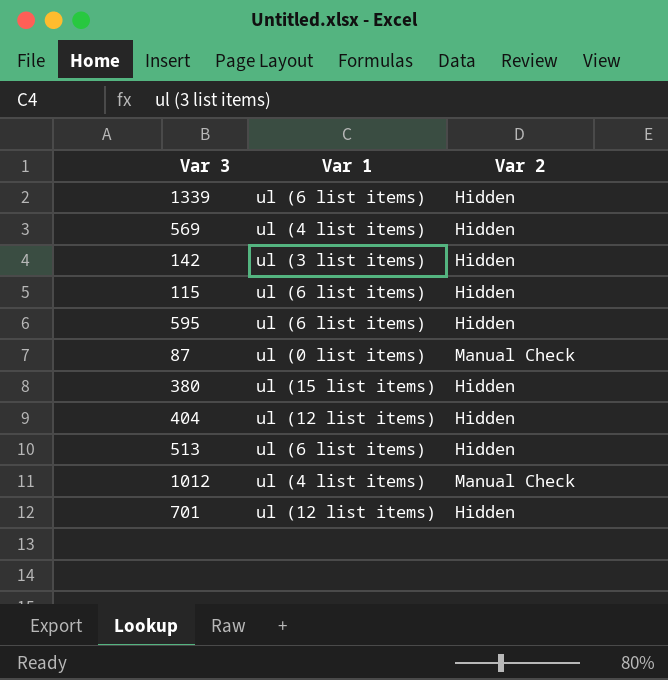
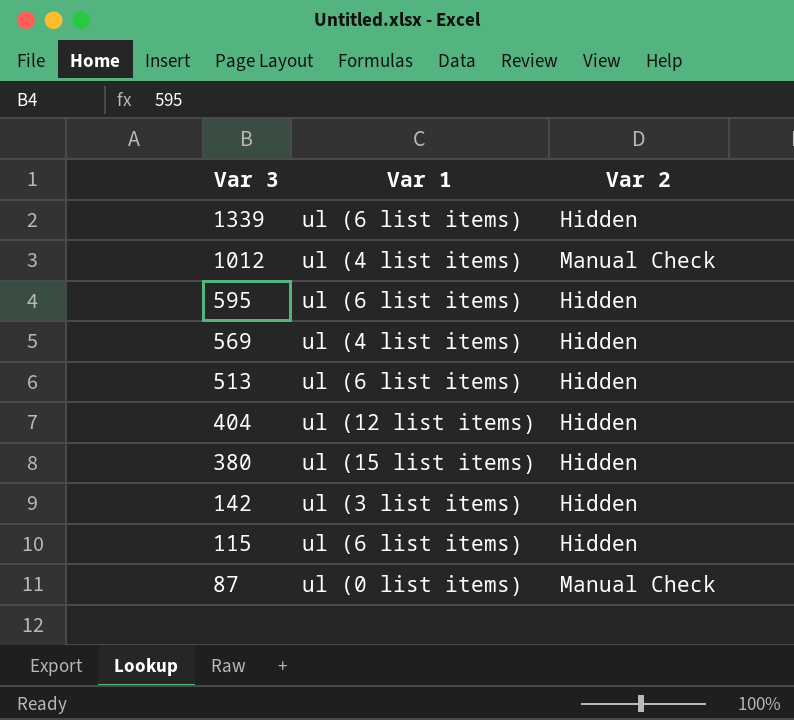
row order: none -> Var 3 descending
row 701: ul (12 list items) | Hidden -> none

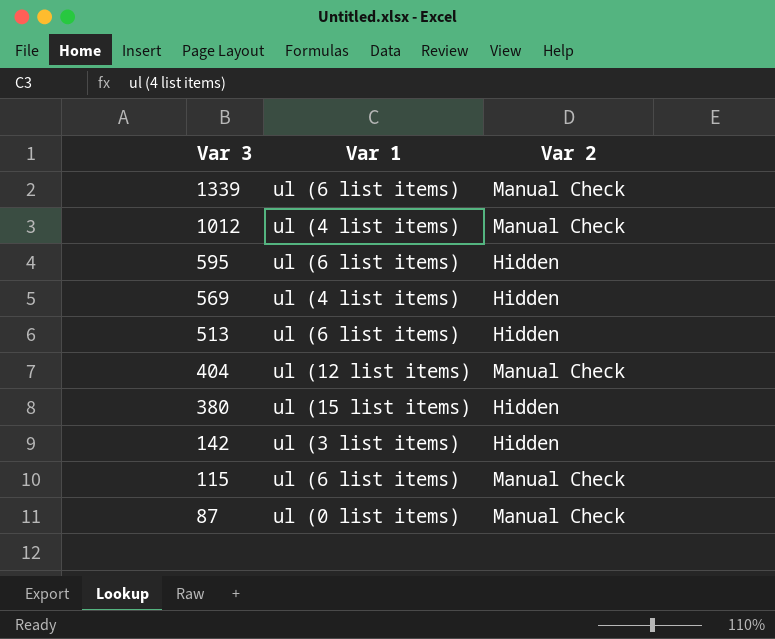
1339 | Var 2: Hidden -> Manual Check
404 | Var 2: Hidden -> Manual Check
115 | Var 2: Hidden -> Manual Check

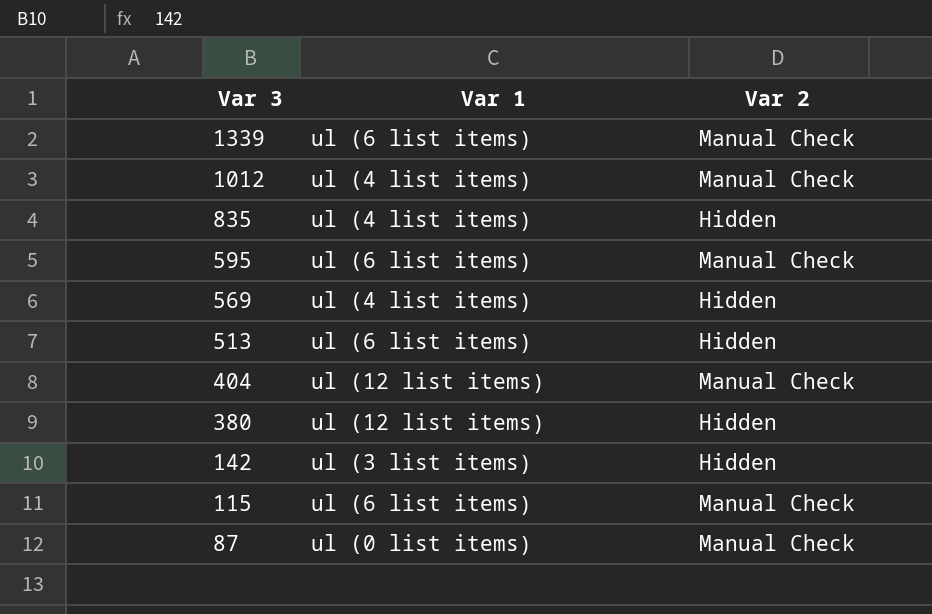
row 835: none -> ul (4 list items) | Hidden
595 | Var 2: Hidden -> Manual Check
380 | Var 1: ul (15 list items) -> ul (12 list items)

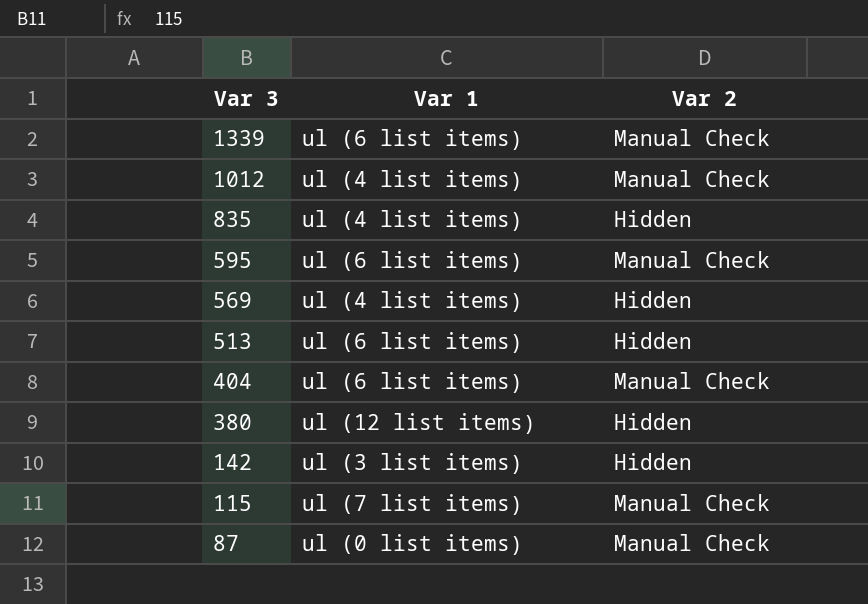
404 | Var 1: ul (12 list items) -> ul (6 list items)
115 | Var 1: ul (6 list items) -> ul (7 list items)

